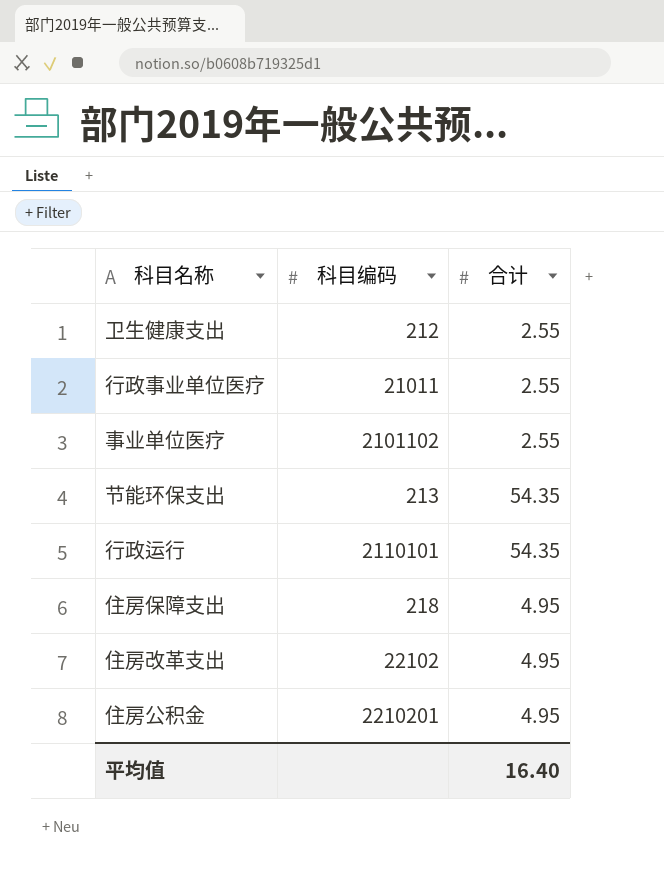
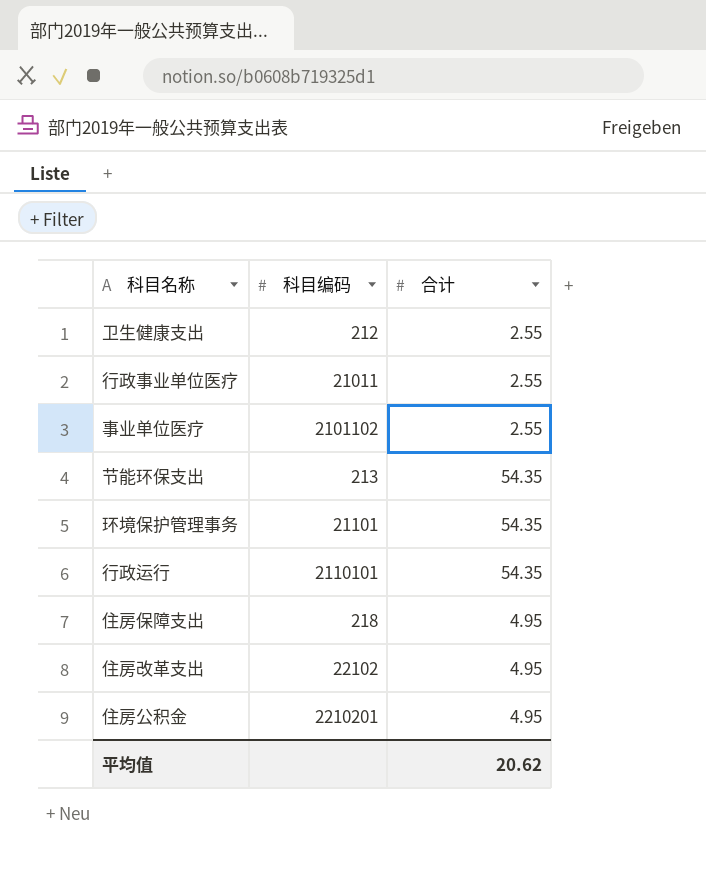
row 环境保护管理事务: none -> 21101 | 54.35
平均值 | 合计: 16.40 -> 20.62

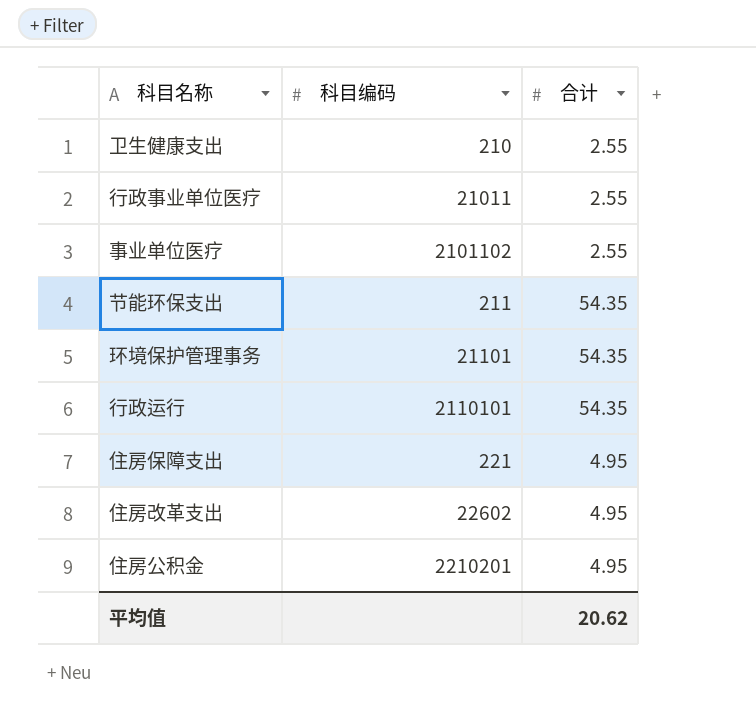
卫生健康支出 | 科目编码: 212 -> 210
节能环保支出 | 科目编码: 213 -> 211
住房保障支出 | 科目编码: 218 -> 221
住房改革支出 | 科目编码: 22102 -> 22602

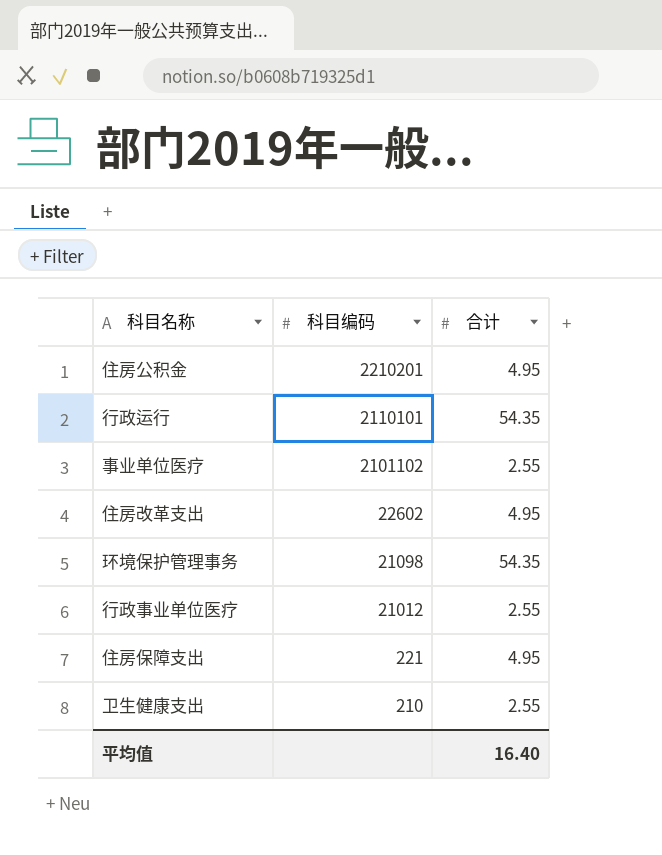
row order: none -> 科目编码 descending
row 节能环保支出: 211 | 54.35 -> none
环境保护管理事务 | 科目编码: 21101 -> 21098
行政事业单位医疗 | 科目编码: 21011 -> 21012
平均值 | 合计: 20.62 -> 16.40

